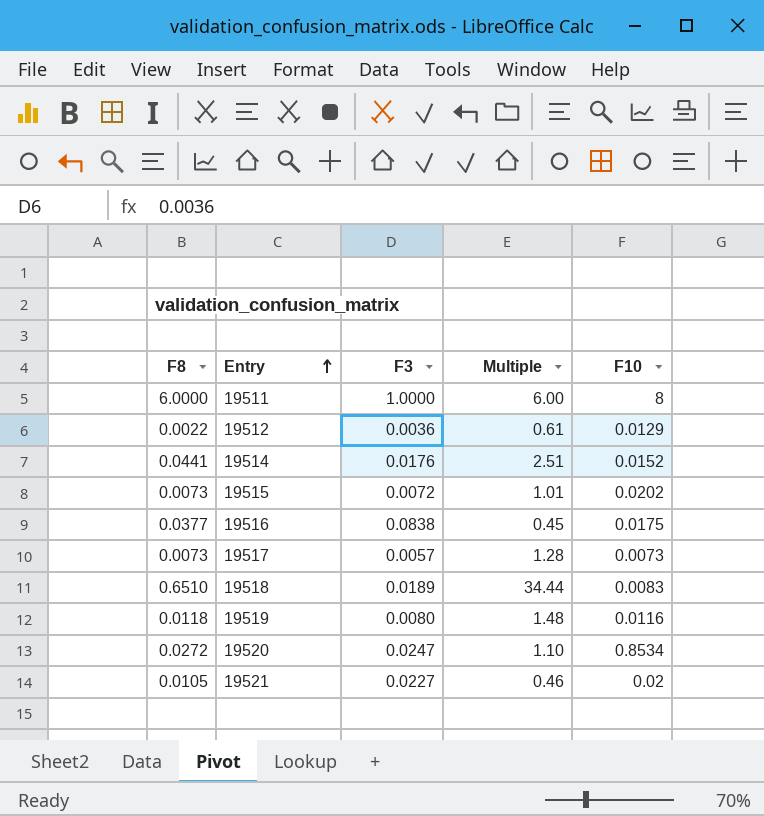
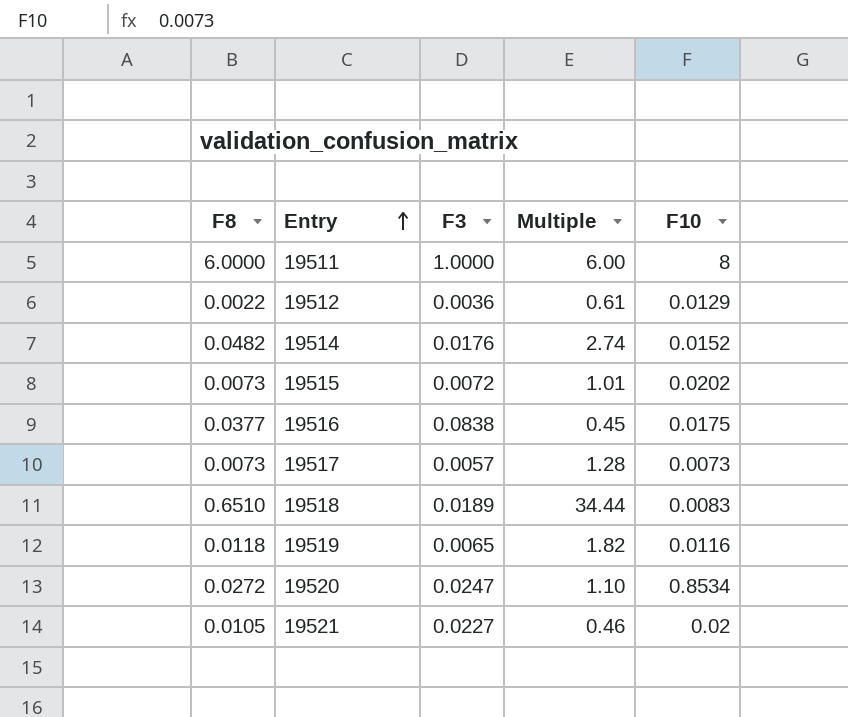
19514 | F8: 0.0441 -> 0.0482
19514 | Multiple: 2.51 -> 2.74
19519 | F3: 0.0080 -> 0.0065
19519 | Multiple: 1.48 -> 1.82

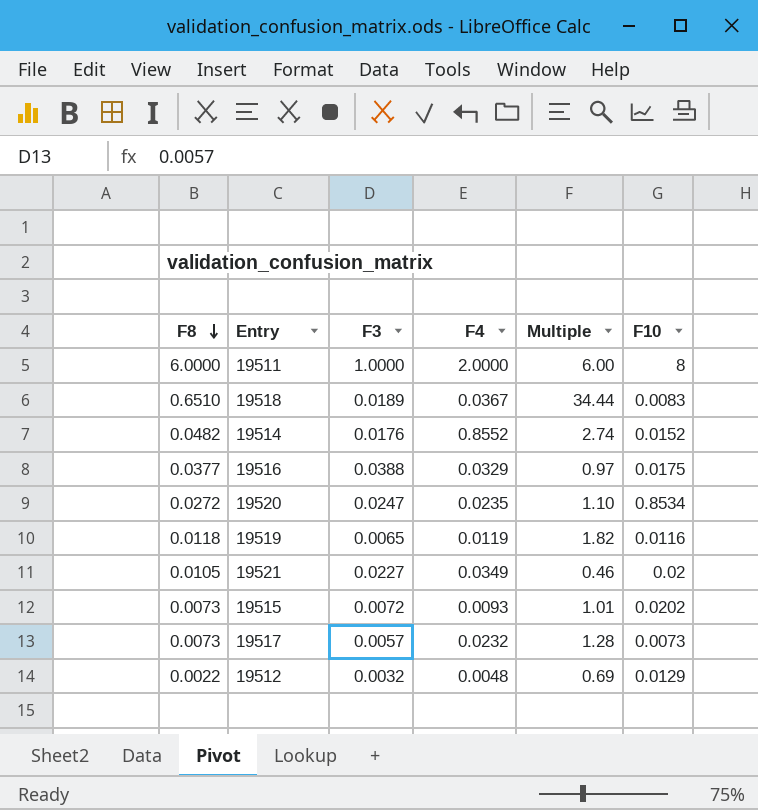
row order: Entry ascending -> F8 descending
column F4 | position: none -> 4
19516 | F3: 0.0838 -> 0.0388
19516 | Multiple: 0.45 -> 0.97
19512 | F3: 0.0036 -> 0.0032
19512 | Multiple: 0.61 -> 0.69

